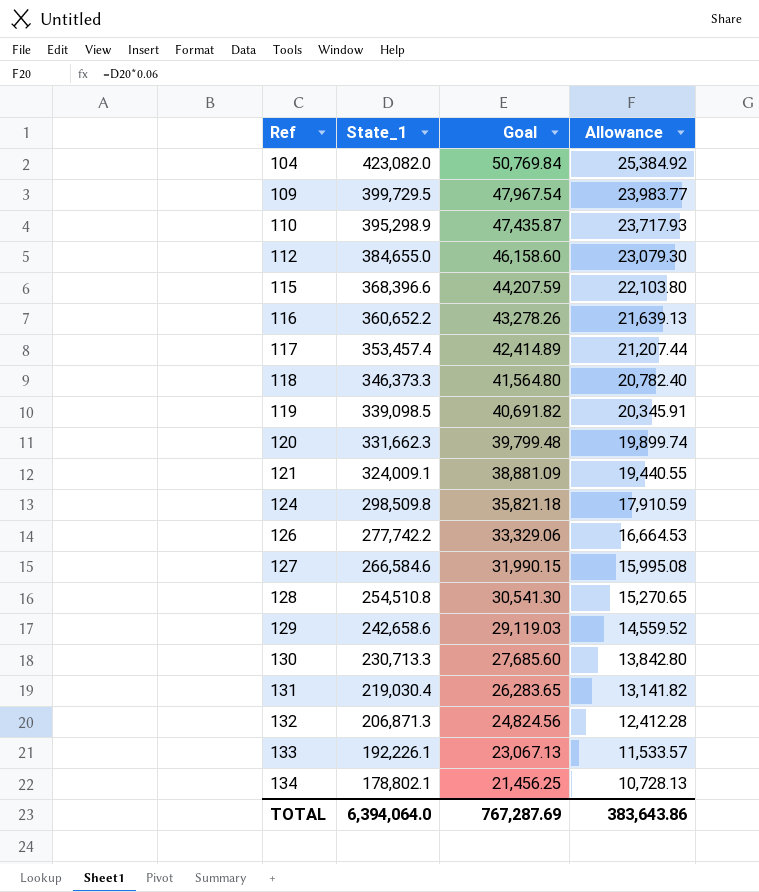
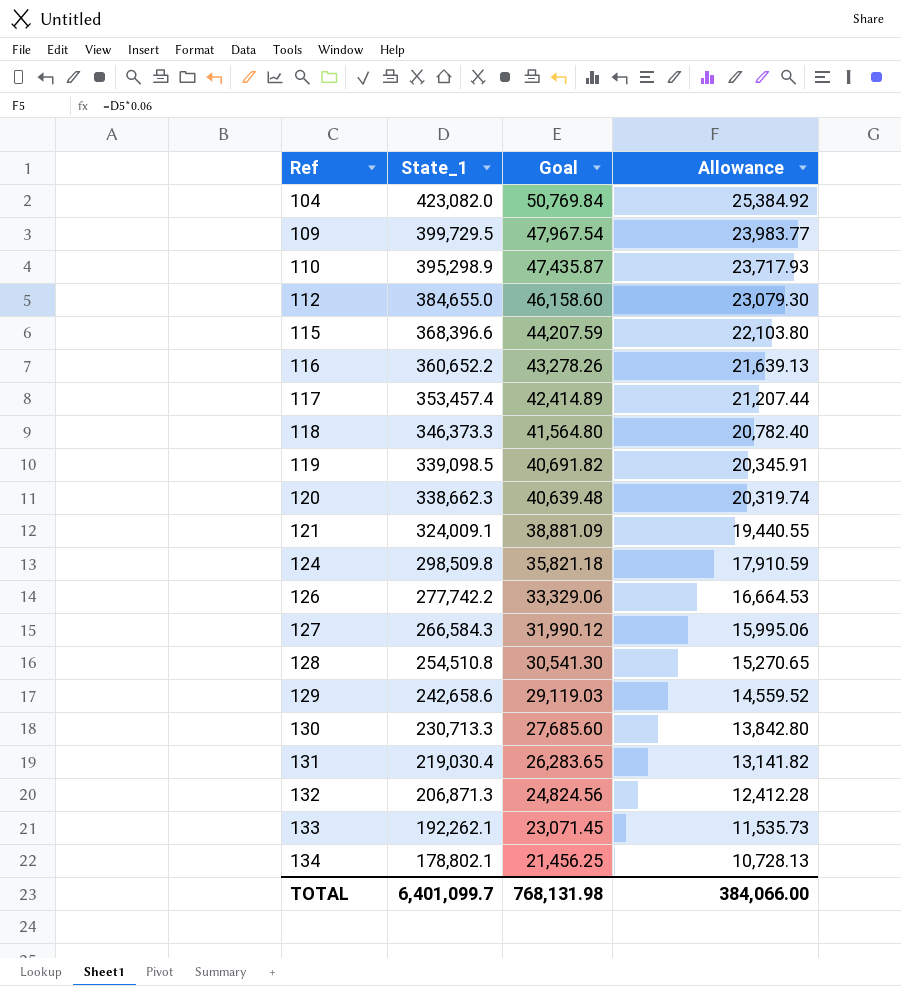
120 | State_1: 331,662.3 -> 338,662.3
120 | Goal: 39,799.48 -> 40,639.48
120 | Allowance: 19,899.74 -> 20,319.74
127 | State_1: 266,584.6 -> 266,584.3
127 | Goal: 31,990.15 -> 31,990.12
127 | Allowance: 15,995.08 -> 15,995.06
133 | State_1: 192,226.1 -> 192,262.1
133 | Goal: 23,067.13 -> 23,071.45
133 | Allowance: 11,533.57 -> 11,535.73
TOTAL | State_1: 6,394,064.0 -> 6,401,099.7
TOTAL | Goal: 767,287.69 -> 768,131.98
TOTAL | Allowance: 383,643.86 -> 384,066.00

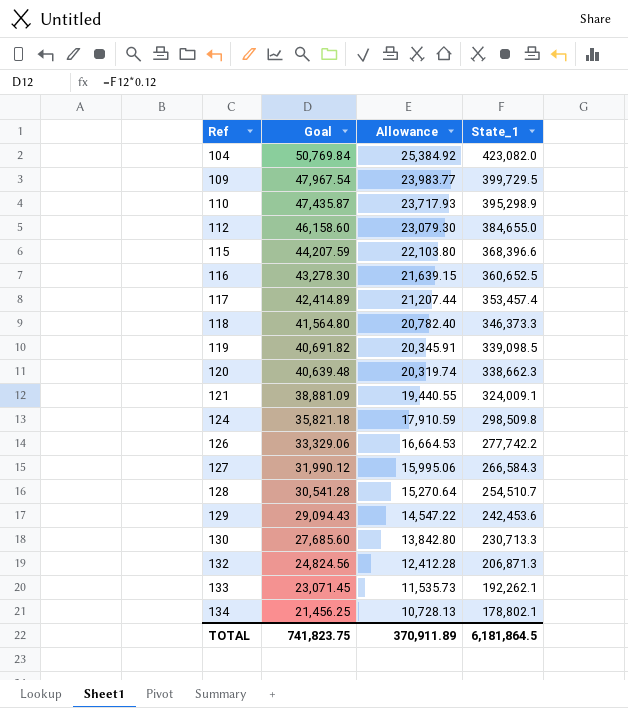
column State_1 | position: 2 -> 4
row 131: 219,030.4 | 26,283.65 | 13,141.82 -> none
116 | Goal: 43,278.26 -> 43,278.30
116 | Allowance: 21,639.13 -> 21,639.15
116 | State_1: 360,652.2 -> 360,652.5
128 | Goal: 30,541.30 -> 30,541.28
128 | Allowance: 15,270.65 -> 15,270.64
128 | State_1: 254,510.8 -> 254,510.7
129 | Goal: 29,119.03 -> 29,094.43
129 | Allowance: 14,559.52 -> 14,547.22
129 | State_1: 242,658.6 -> 242,453.6
TOTAL | Goal: 768,131.98 -> 741,823.75
TOTAL | Allowance: 384,066.00 -> 370,911.89
TOTAL | State_1: 6,401,099.7 -> 6,181,864.5

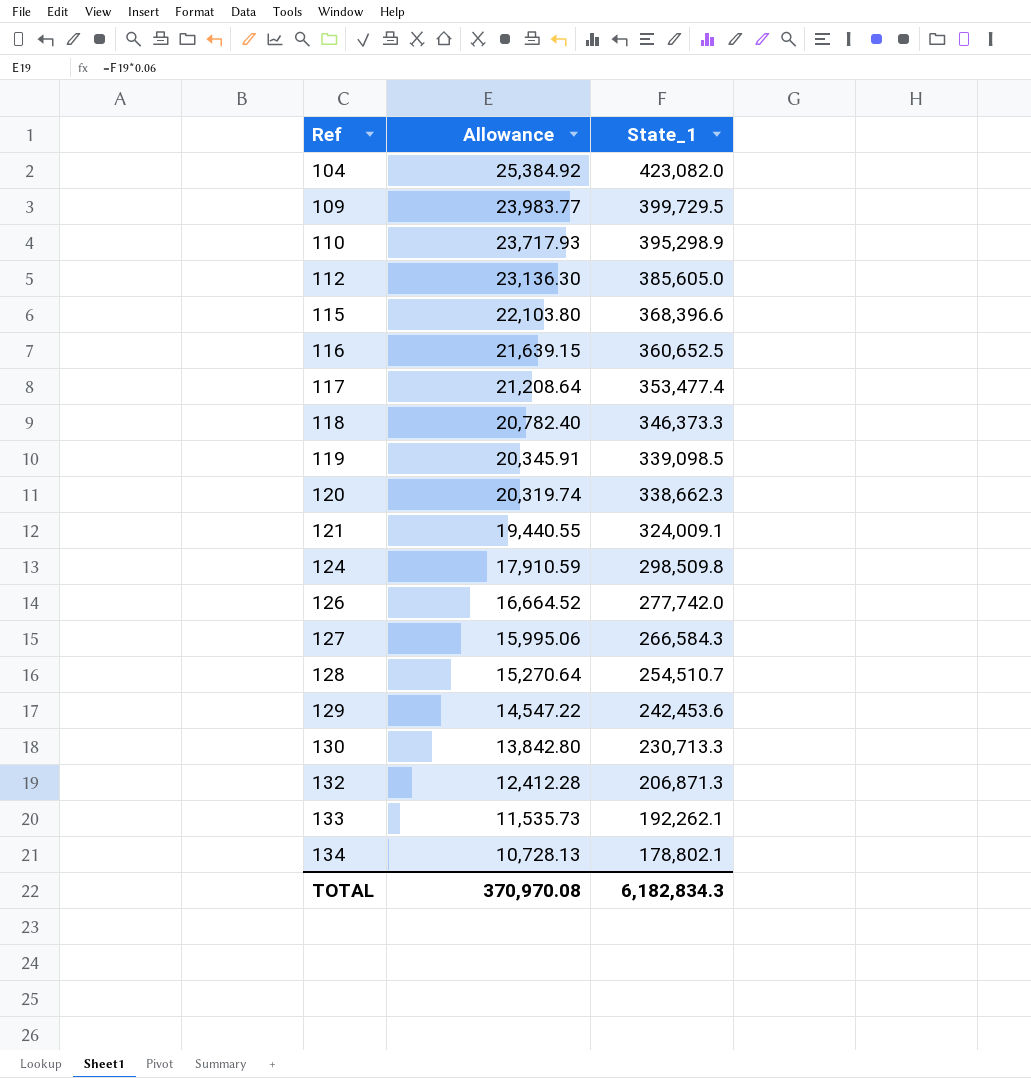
column Goal | formula: [State_1] * 0.12 -> none
112 | Allowance: 23,079.30 -> 23,136.30
112 | State_1: 384,655.0 -> 385,605.0
117 | Allowance: 21,207.44 -> 21,208.64
117 | State_1: 353,457.4 -> 353,477.4
126 | Allowance: 16,664.53 -> 16,664.52
126 | State_1: 277,742.2 -> 277,742.0
TOTAL | Allowance: 370,911.89 -> 370,970.08
TOTAL | State_1: 6,181,864.5 -> 6,182,834.3

